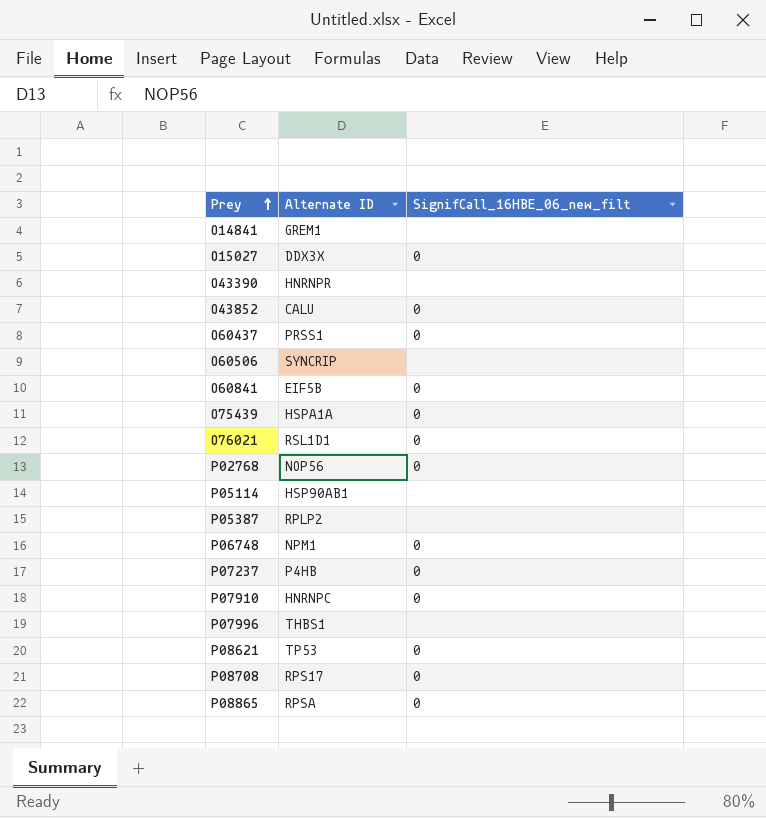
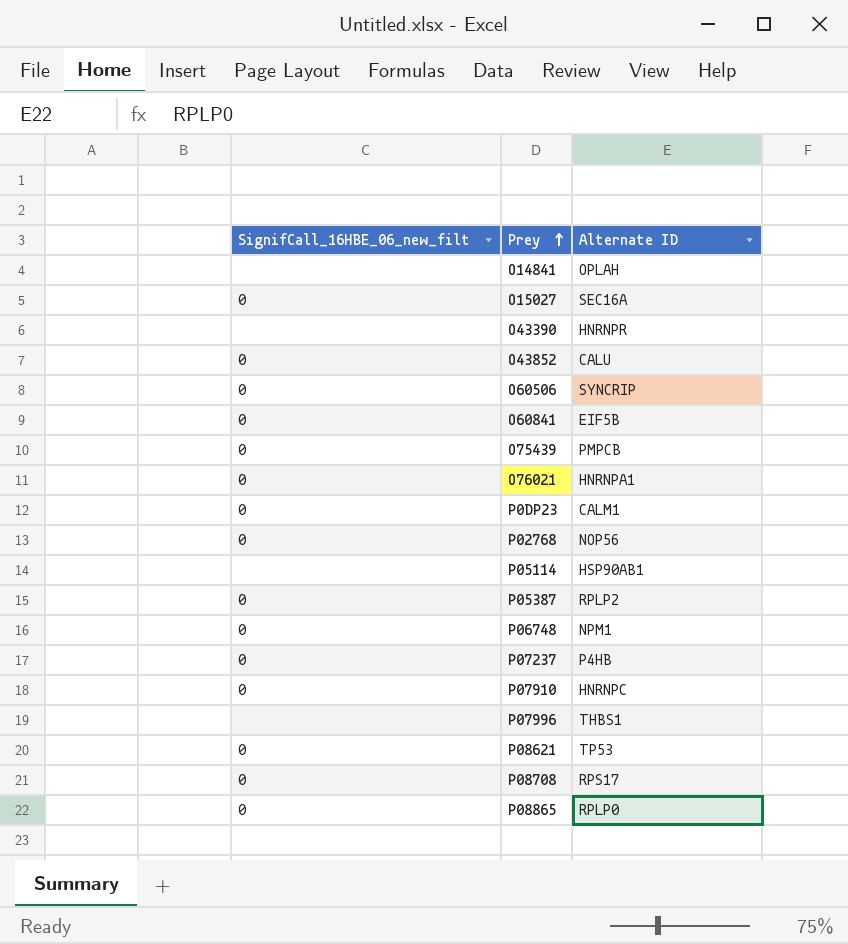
column SignifCall_16HBE_06_new_filt | position: 3 -> 1
row O60437: PRSS1 | 0 -> none
O14841 | Alternate ID: GREM1 -> OPLAH
O15027 | Alternate ID: DDX3X -> SEC16A
O60506 | SignifCall_16HBE_06_new_filt: none -> 0
O75439 | Alternate ID: HSPA1A -> PMPCB
O76021 | Alternate ID: RSL1D1 -> HNRNPA1
row P0DP23: none -> 0 | CALM1
P05387 | SignifCall_16HBE_06_new_filt: none -> 0
P08865 | Alternate ID: RPSA -> RPLP0

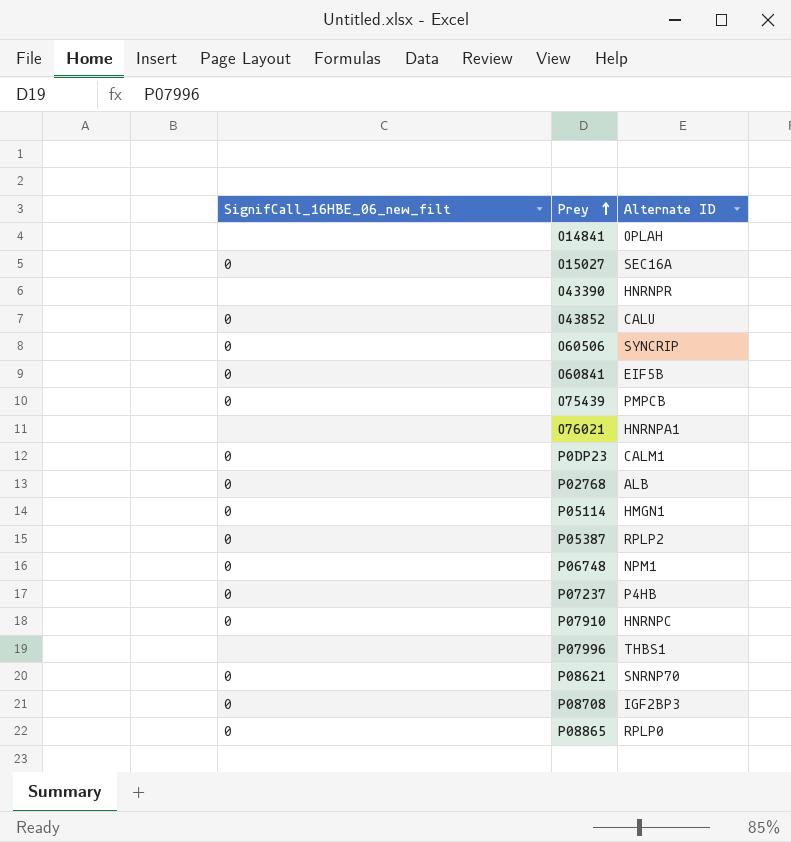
O76021 | SignifCall_16HBE_06_new_filt: 0 -> none
P02768 | Alternate ID: NOP56 -> ALB
P05114 | SignifCall_16HBE_06_new_filt: none -> 0
P05114 | Alternate ID: HSP90AB1 -> HMGN1
P08621 | Alternate ID: TP53 -> SNRNP70
P08708 | Alternate ID: RPS17 -> IGF2BP3

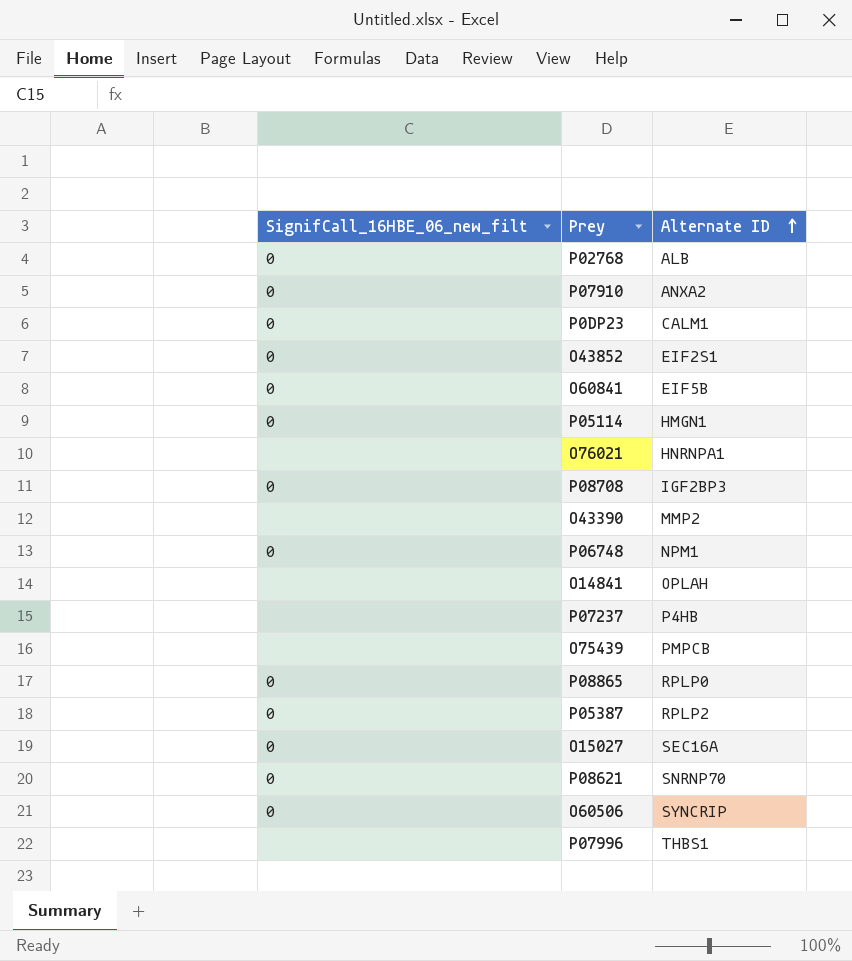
row order: Prey ascending -> Alternate ID ascending
P07910 | Alternate ID: HNRNPC -> ANXA2
O43852 | Alternate ID: CALU -> EIF2S1
O43390 | Alternate ID: HNRNPR -> MMP2
P07237 | SignifCall_16HBE_06_new_filt: 0 -> none
O75439 | SignifCall_16HBE_06_new_filt: 0 -> none

